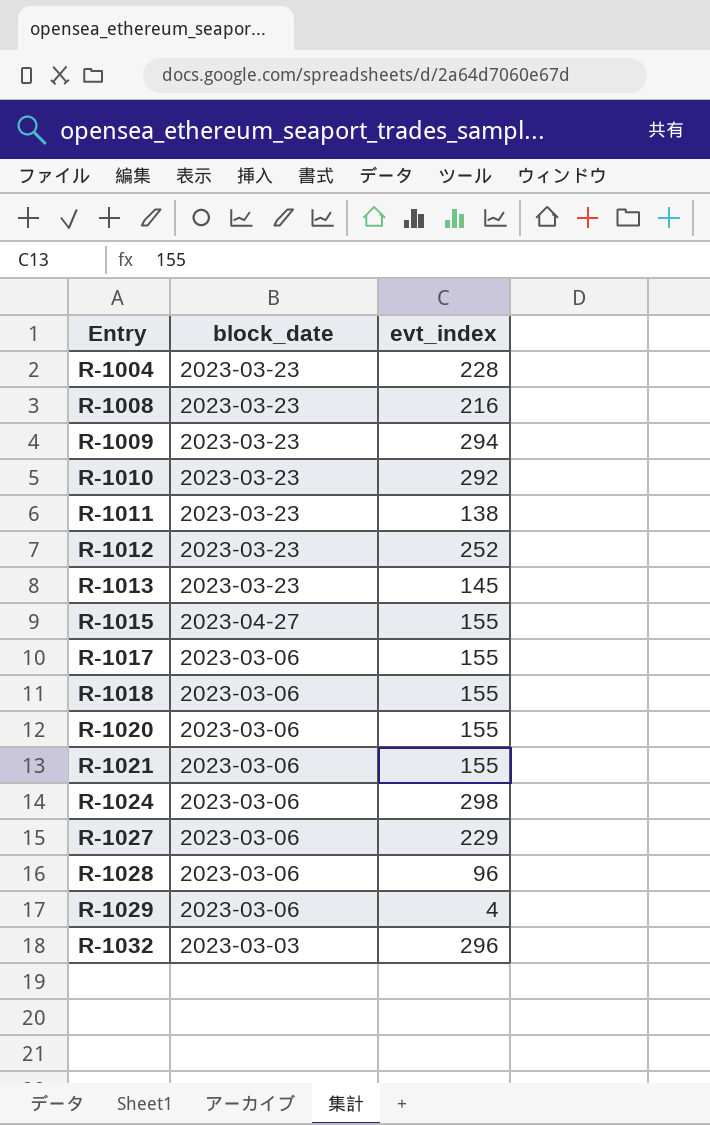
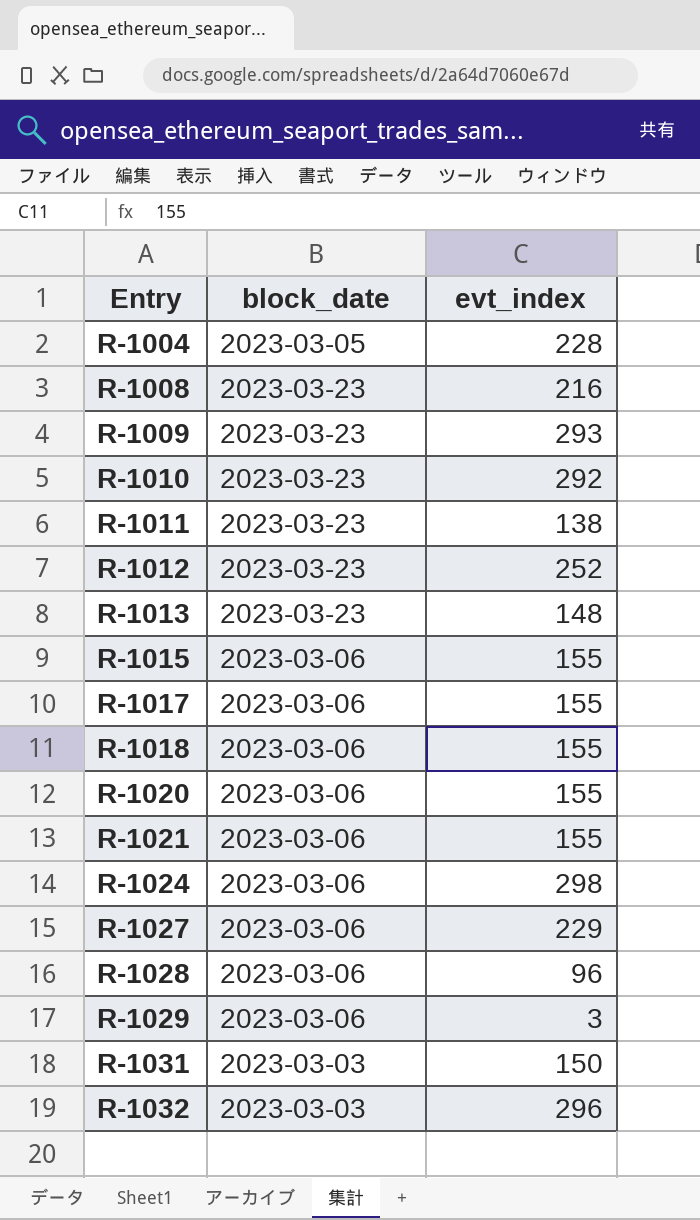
R-1004 | block_date: 2023-03-23 -> 2023-03-05
R-1009 | evt_index: 294 -> 293
R-1013 | evt_index: 145 -> 148
R-1015 | block_date: 2023-04-27 -> 2023-03-06
R-1029 | evt_index: 4 -> 3
row R-1031: none -> 2023-03-03 | 150

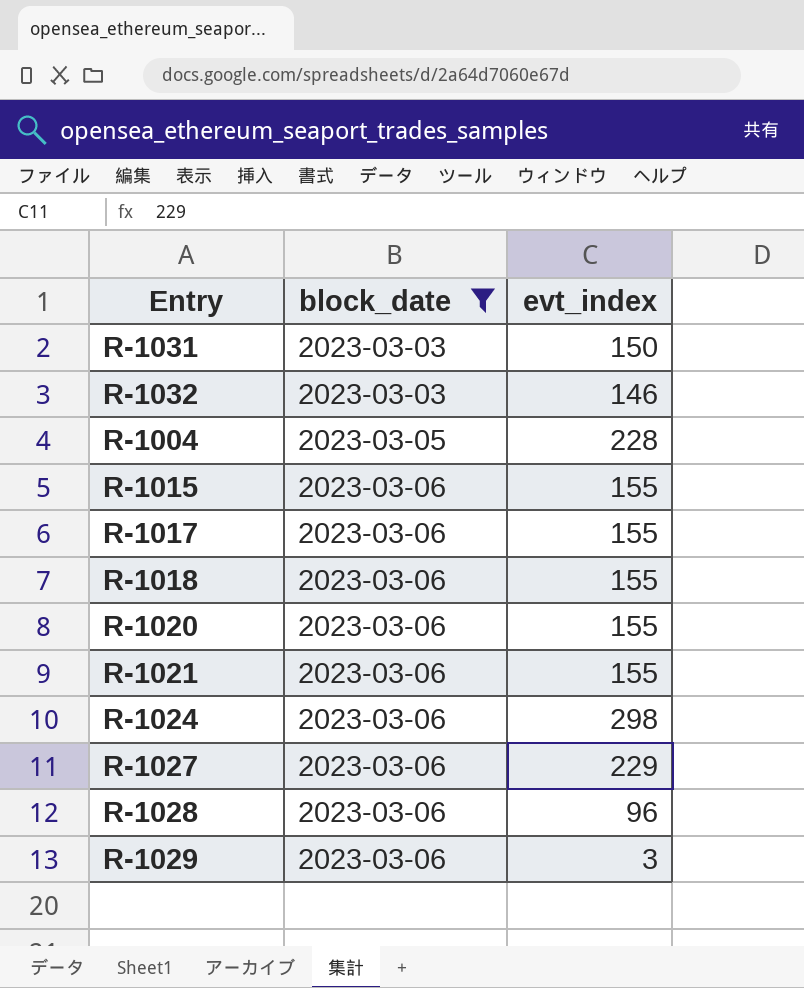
filter: none -> block_date != 2023-03-23
row order: Entry ascending -> block_date ascending
R-1032 | evt_index: 296 -> 146

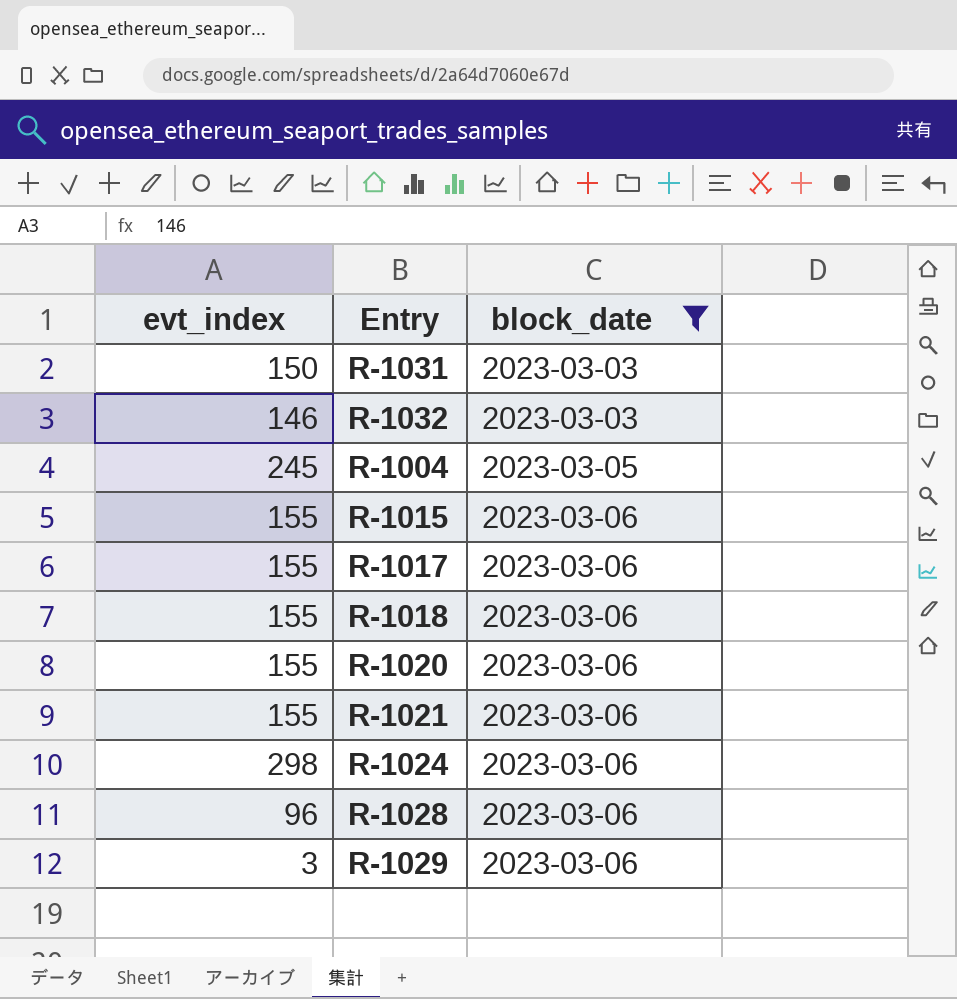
column evt_index | position: 3 -> 1
row R-1027: 2023-03-06 | 229 -> none
R-1004 | evt_index: 228 -> 245

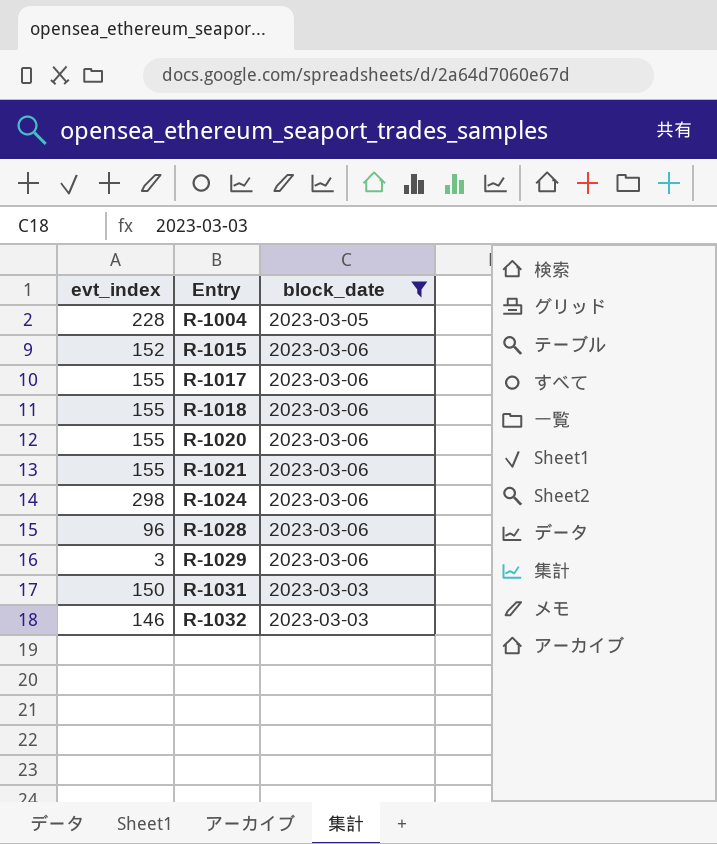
row order: block_date ascending -> Entry ascending
R-1004 | evt_index: 245 -> 228
R-1015 | evt_index: 155 -> 152

